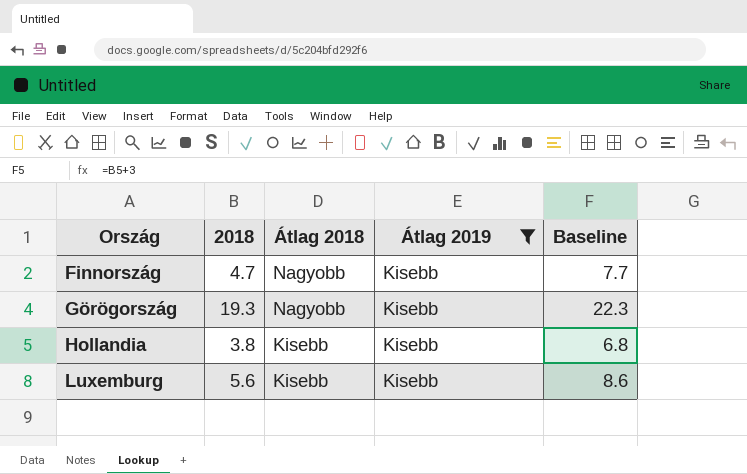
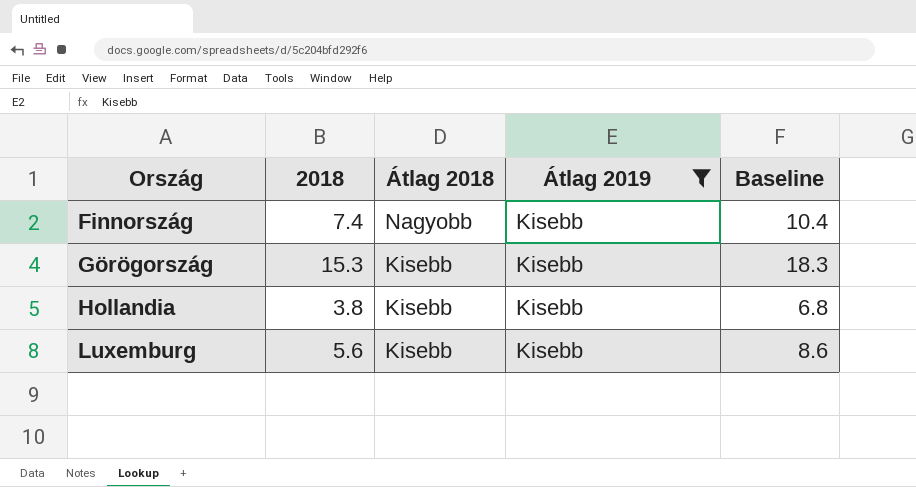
Finnország | 2018: 4.7 -> 7.4
Finnország | Baseline: 7.7 -> 10.4
Görögország | 2018: 19.3 -> 15.3
Görögország | Átlag 2018: Nagyobb -> Kisebb
Görögország | Baseline: 22.3 -> 18.3

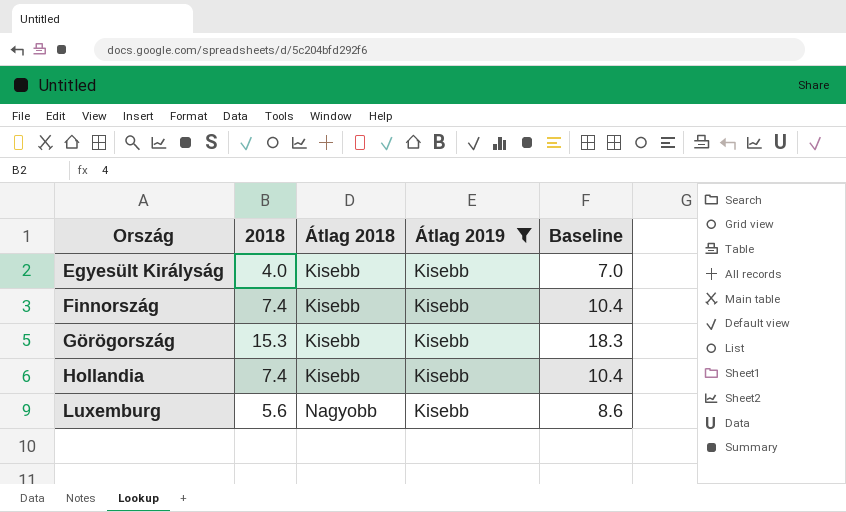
row Egyesült Királyság: none -> 4.0 | Kisebb | Kisebb | 7.0
Finnország | Átlag 2018: Nagyobb -> Kisebb
Hollandia | 2018: 3.8 -> 7.4
Hollandia | Baseline: 6.8 -> 10.4
Luxemburg | Átlag 2018: Kisebb -> Nagyobb

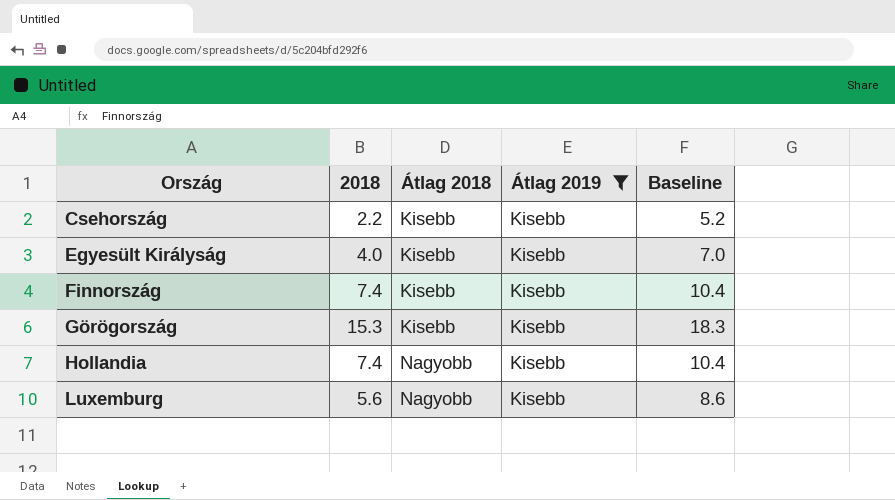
row Csehország: none -> 2.2 | Kisebb | Kisebb | 5.2
Hollandia | Átlag 2018: Kisebb -> Nagyobb

